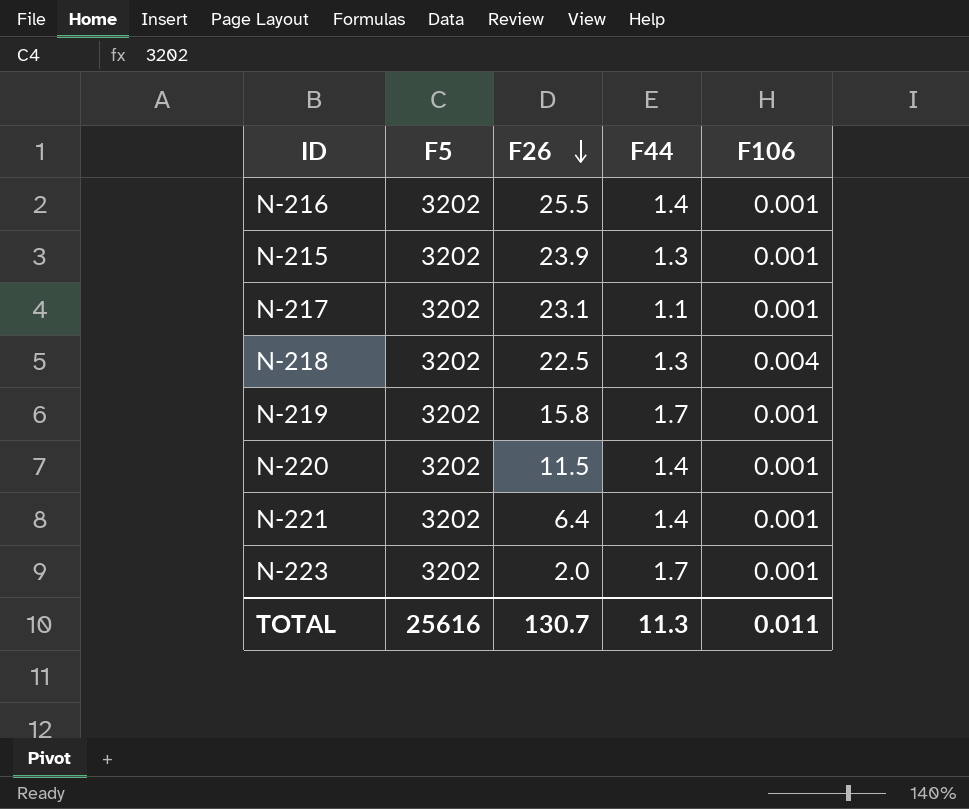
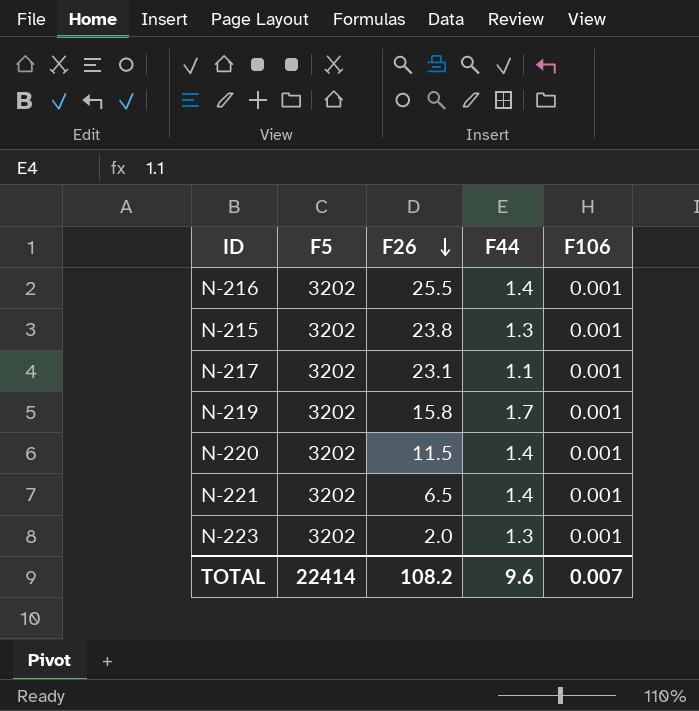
row N-218: 3202 | 22.5 | 1.3 | 0.004 -> none
N-215 | F26: 23.9 -> 23.8
N-221 | F26: 6.4 -> 6.5
N-223 | F44: 1.7 -> 1.3
TOTAL | F5: 25616 -> 22414
TOTAL | F26: 130.7 -> 108.2
TOTAL | F44: 11.3 -> 9.6
TOTAL | F106: 0.011 -> 0.007

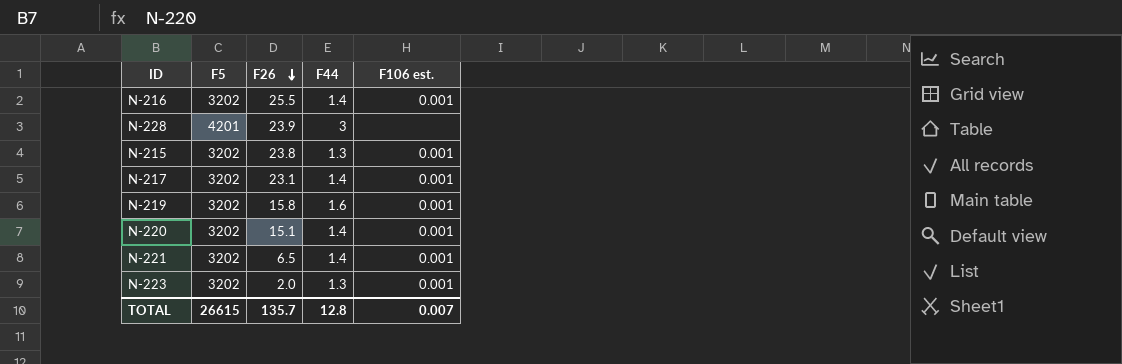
column name: F106 -> F106 est.
row N-228: none -> 4201 | 23.9 | 3 | none
N-217 | F44: 1.1 -> 1.4
N-219 | F44: 1.7 -> 1.6
N-220 | F26: 11.5 -> 15.1
TOTAL | F5: 22414 -> 26615
TOTAL | F26: 108.2 -> 135.7
TOTAL | F44: 9.6 -> 12.8

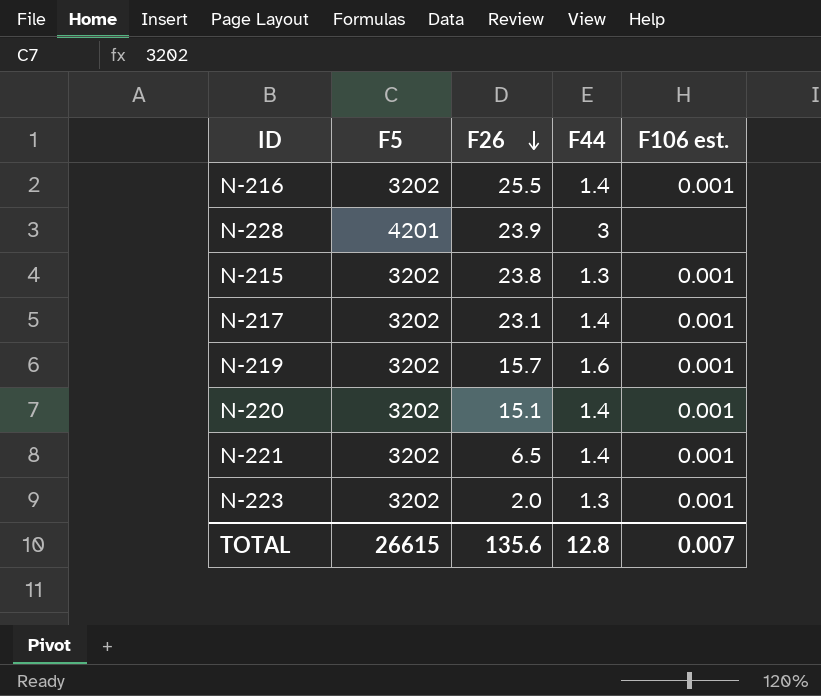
N-219 | F26: 15.8 -> 15.7
TOTAL | F26: 135.7 -> 135.6

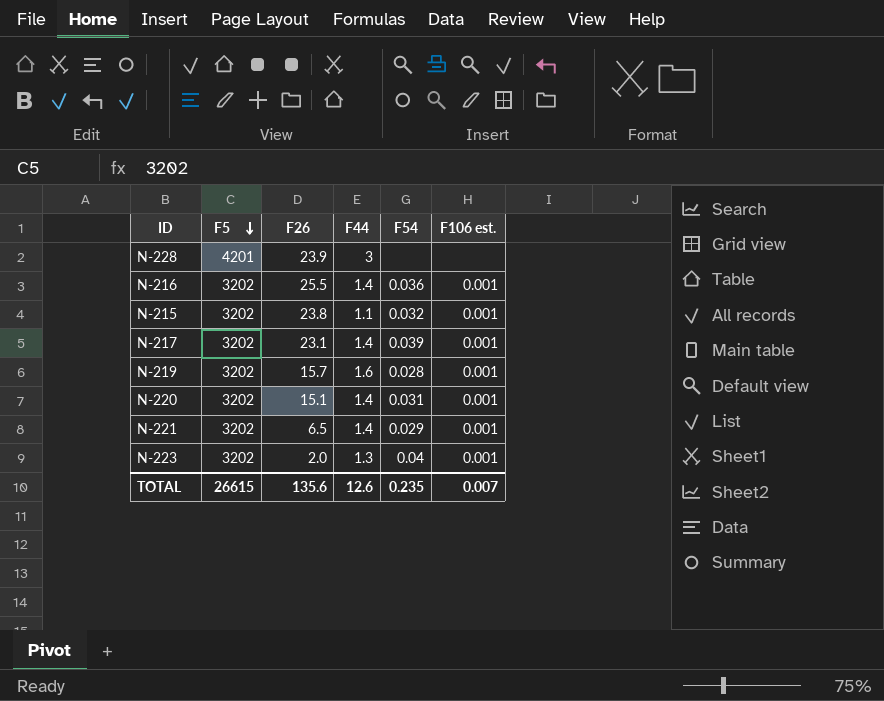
row order: F26 descending -> F5 descending
column F54 | position: none -> 5
N-215 | F44: 1.3 -> 1.1
TOTAL | F44: 12.8 -> 12.6

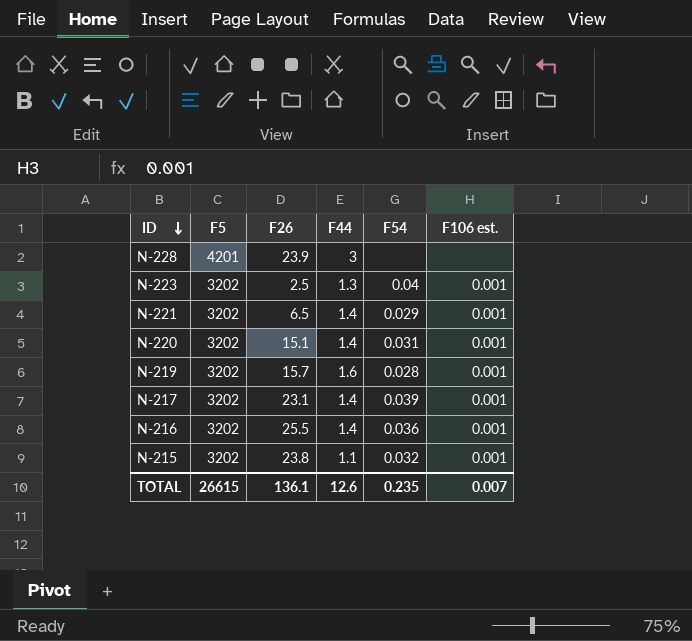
row order: F5 descending -> ID descending
N-223 | F26: 2.0 -> 2.5
TOTAL | F26: 135.6 -> 136.1

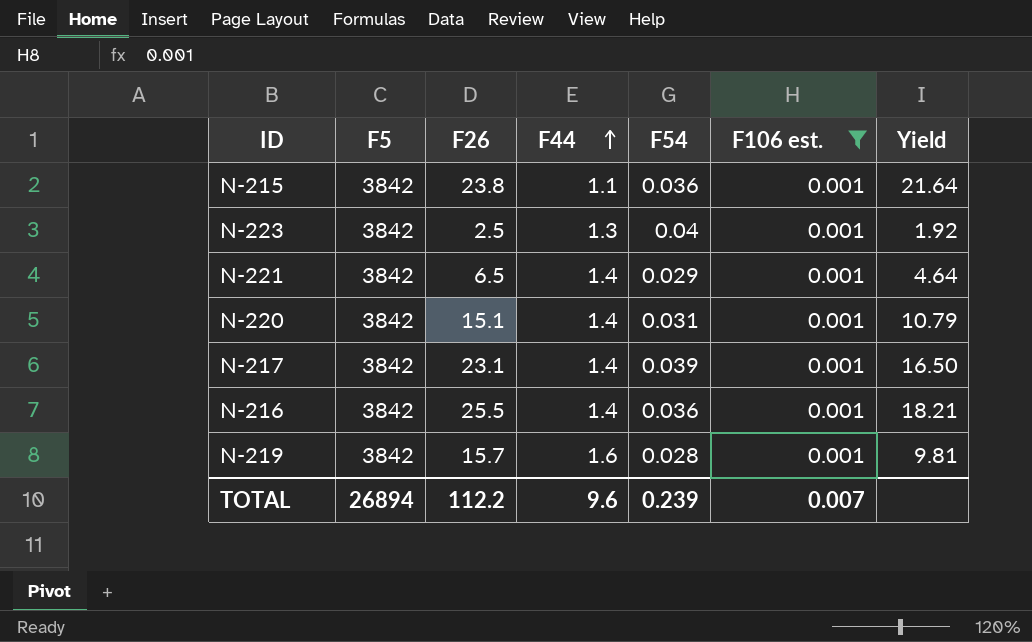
filter: none -> F106 est. = 0.001
row order: ID descending -> F44 ascending
column Yield | formula: none -> [F26] / [F44]
N-215 | F5: 3202 -> 3842
N-215 | F54: 0.032 -> 0.036
N-223 | F5: 3202 -> 3842
N-221 | F5: 3202 -> 3842
N-220 | F5: 3202 -> 3842
N-217 | F5: 3202 -> 3842
N-216 | F5: 3202 -> 3842
N-219 | F5: 3202 -> 3842
TOTAL | F5: 26615 -> 26894
TOTAL | F26: 136.1 -> 112.2
TOTAL | F44: 12.6 -> 9.6
TOTAL | F54: 0.235 -> 0.239

